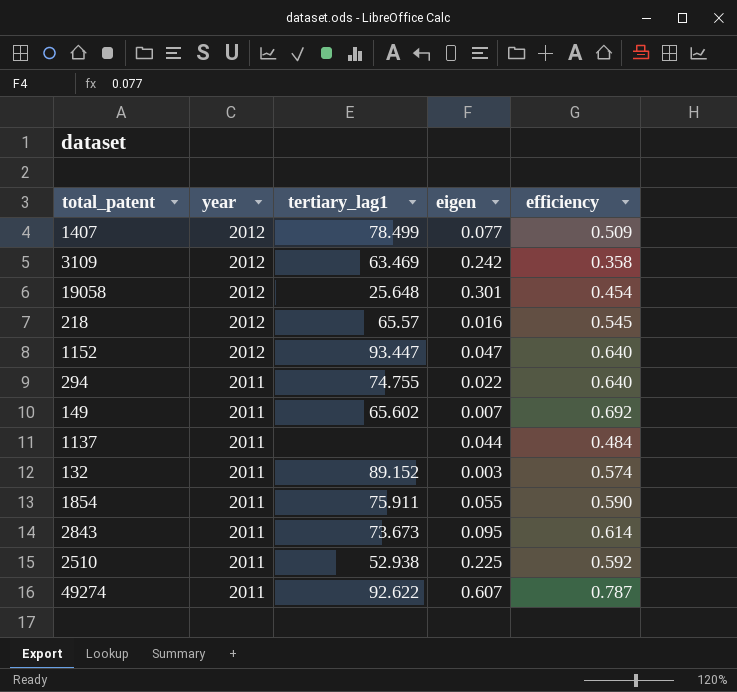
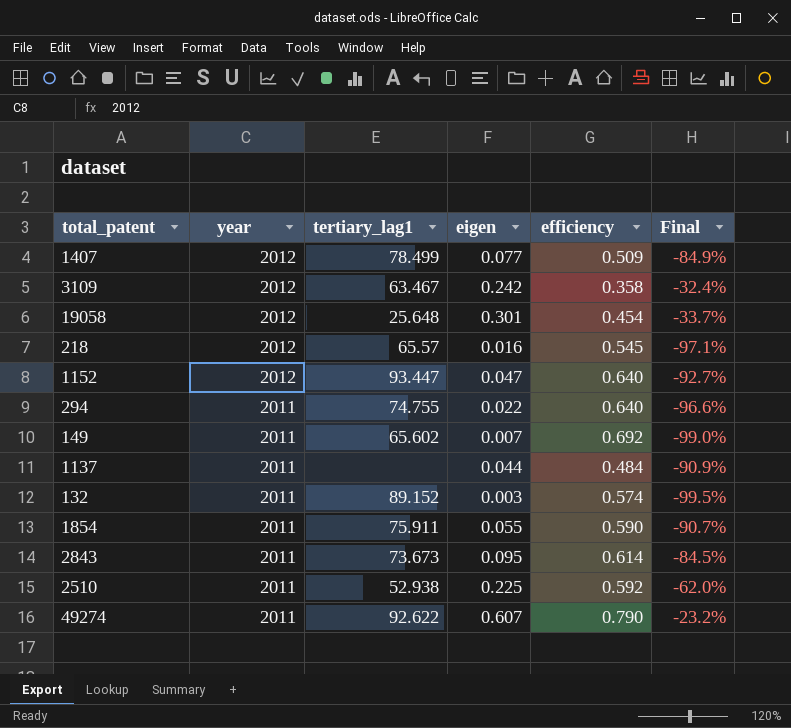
column Final | formula: none -> ([eigen] - [efficiency]) / [efficiency]
3109 | tertiary_lag1: 63.469 -> 63.467
49274 | efficiency: 0.787 -> 0.790

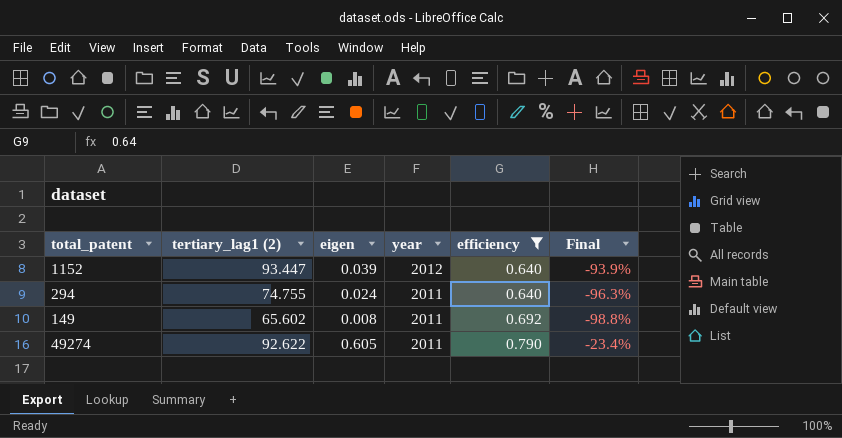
filter: none -> efficiency >= 0.640
column name: tertiary_lag1 -> tertiary_lag1 (2)
column year | position: 2 -> 4
1152 | eigen: 0.047 -> 0.039
1152 | Final: -92.7% -> -93.9%
294 | eigen: 0.022 -> 0.024
294 | Final: -96.6% -> -96.3%
149 | eigen: 0.007 -> 0.008
149 | Final: -99.0% -> -98.8%
49274 | eigen: 0.607 -> 0.605
49274 | Final: -23.2% -> -23.4%

